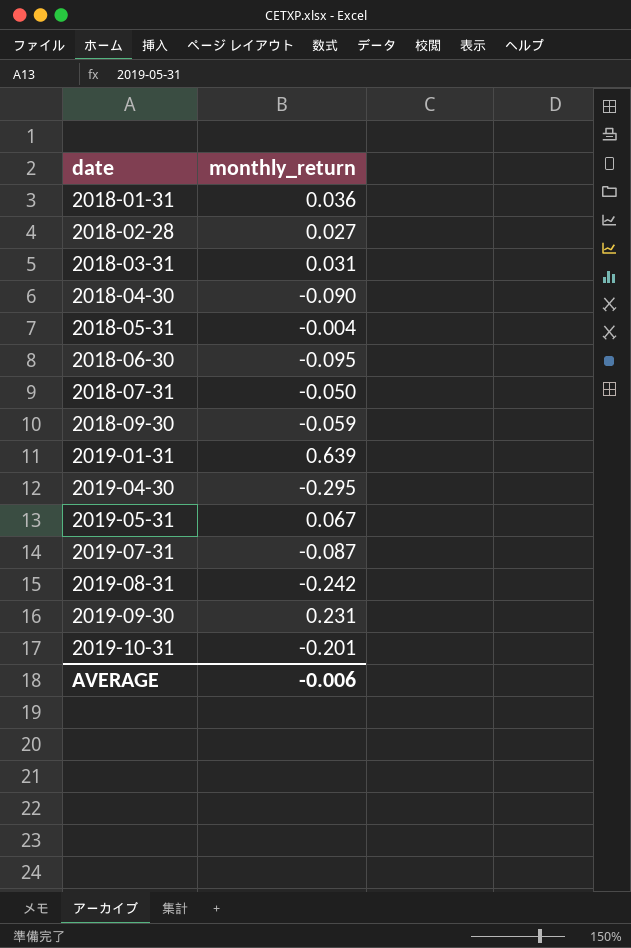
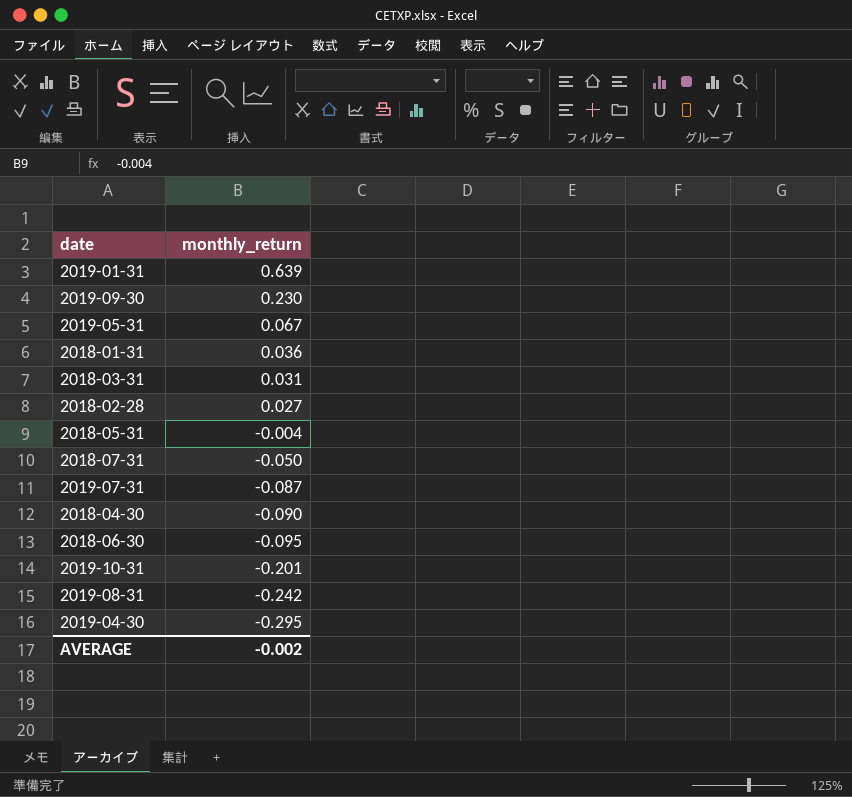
row order: date ascending -> monthly_return descending
row 2018-09-30: -0.059 -> none
2019-09-30 | monthly_return: 0.231 -> 0.230
AVERAGE | monthly_return: -0.006 -> -0.002

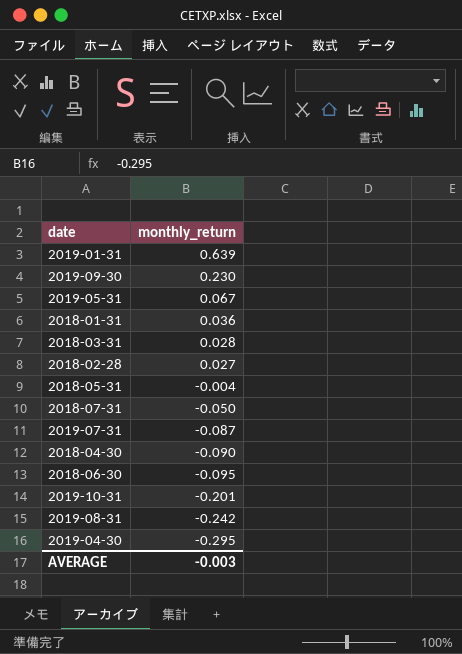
2018-03-31 | monthly_return: 0.031 -> 0.028
AVERAGE | monthly_return: -0.002 -> -0.003

